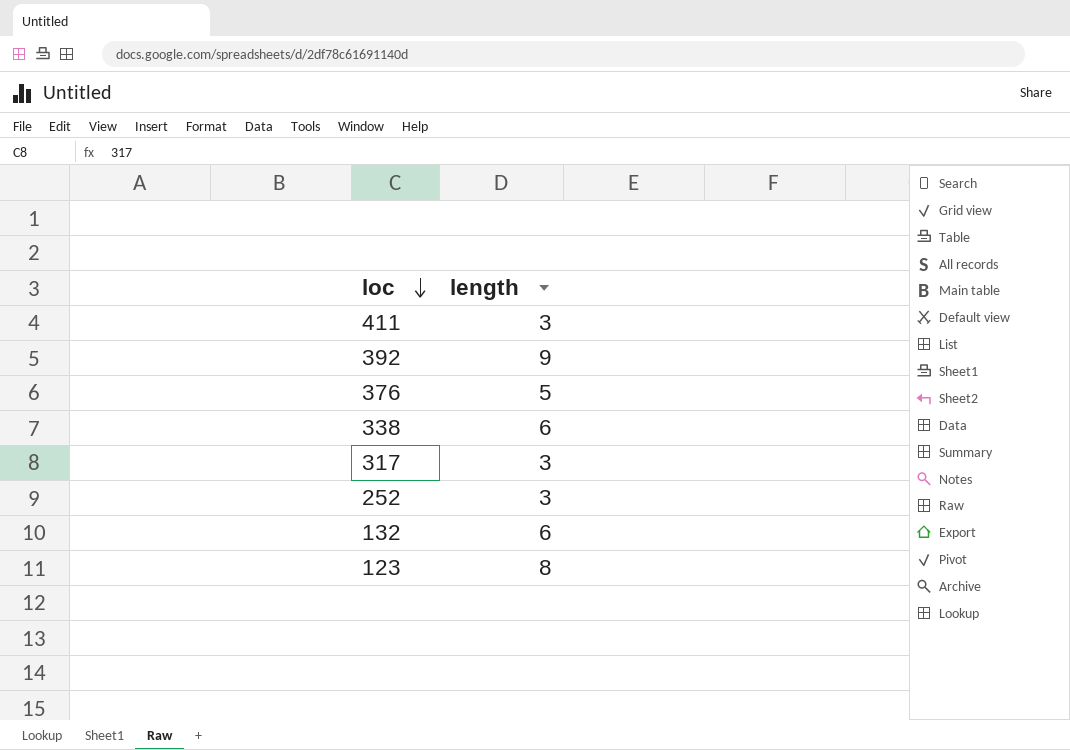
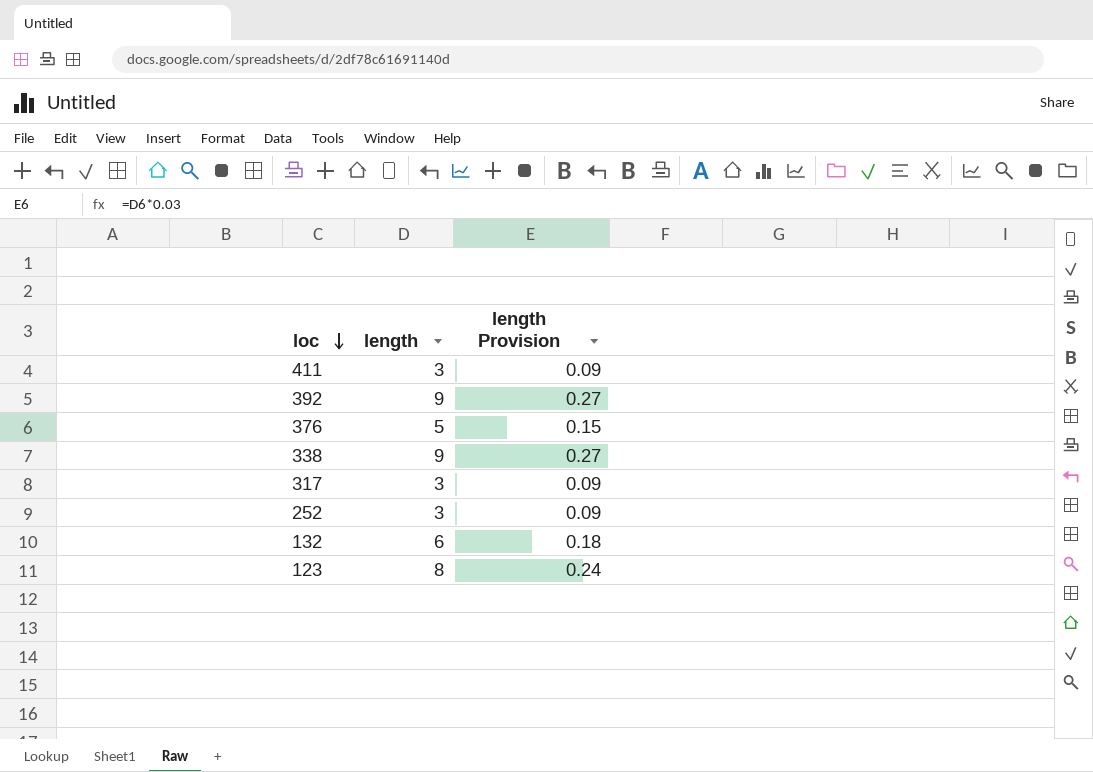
column length Provision | formula: none -> [length] * 0.03
338 | length: 6 -> 9

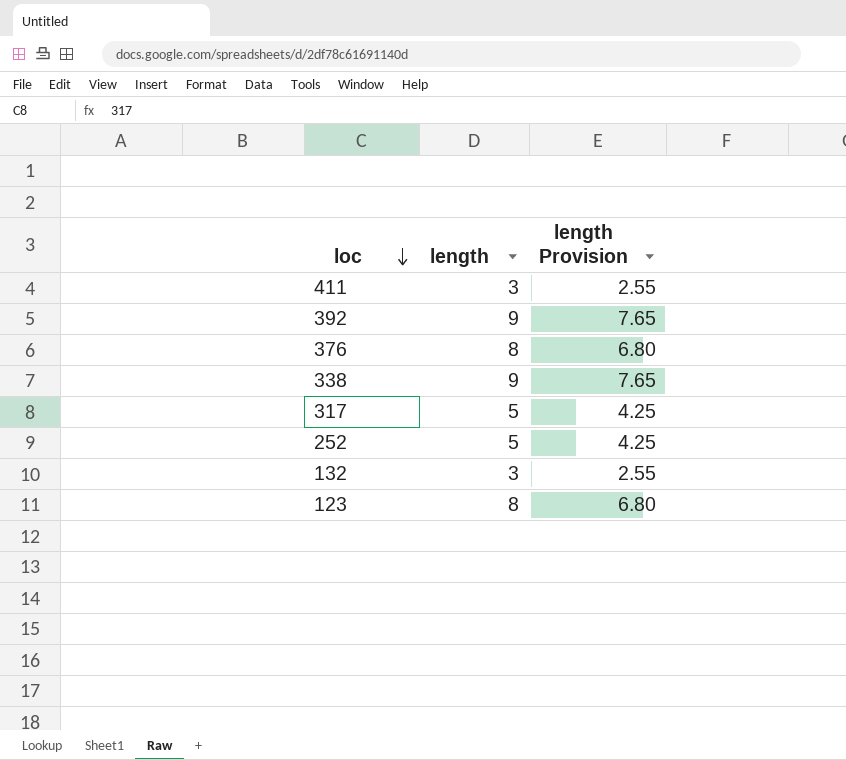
column length Provision | formula: [length] * 0.03 -> [length] * 0.85
376 | length: 5 -> 8
317 | length: 3 -> 5
252 | length: 3 -> 5
132 | length: 6 -> 3

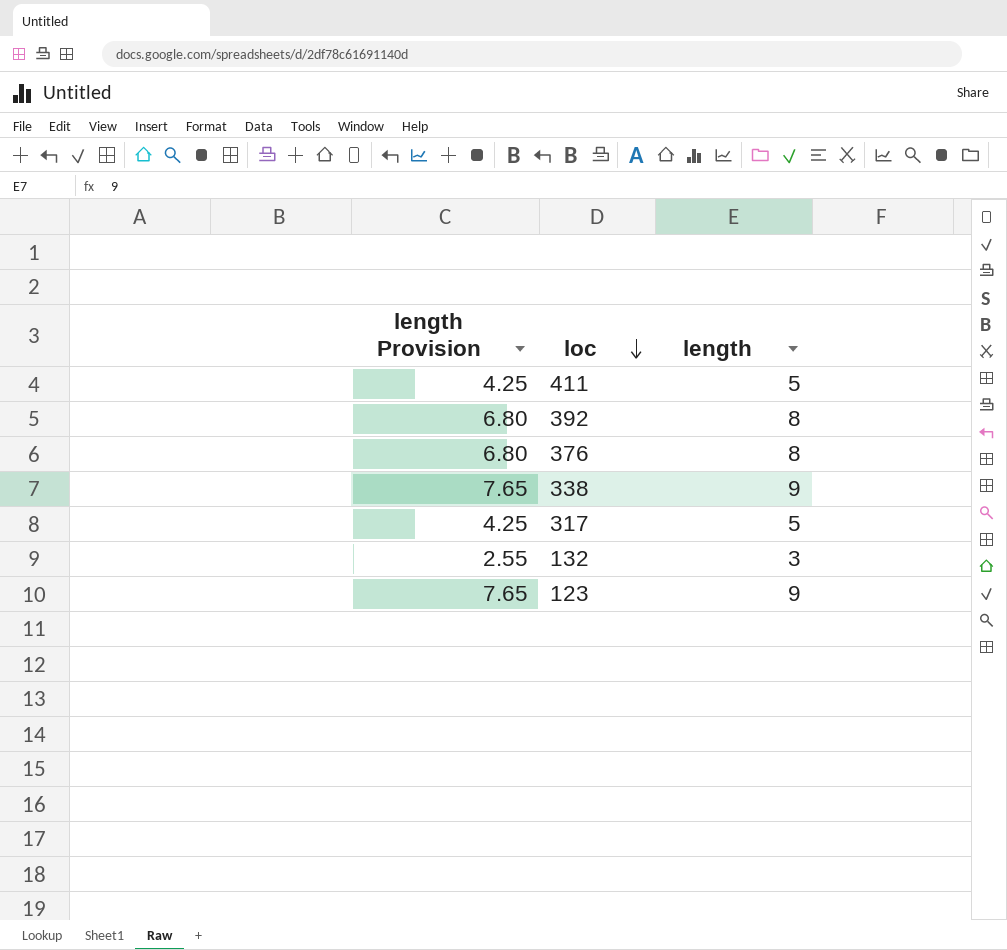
column length Provision | position: 3 -> 1
row 252: 5 | 4.25 -> none
411 | length Provision: 2.55 -> 4.25
411 | length: 3 -> 5
392 | length Provision: 7.65 -> 6.80
392 | length: 9 -> 8
123 | length Provision: 6.80 -> 7.65
123 | length: 8 -> 9

